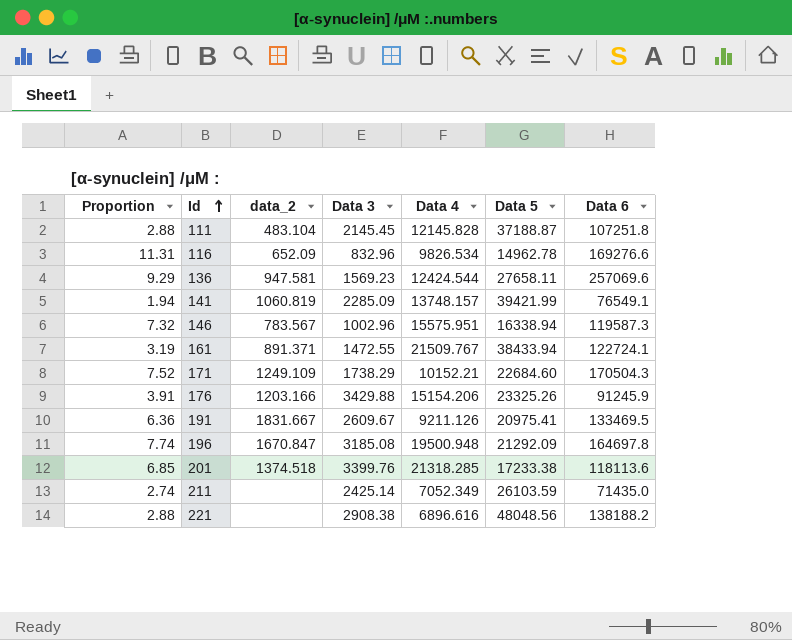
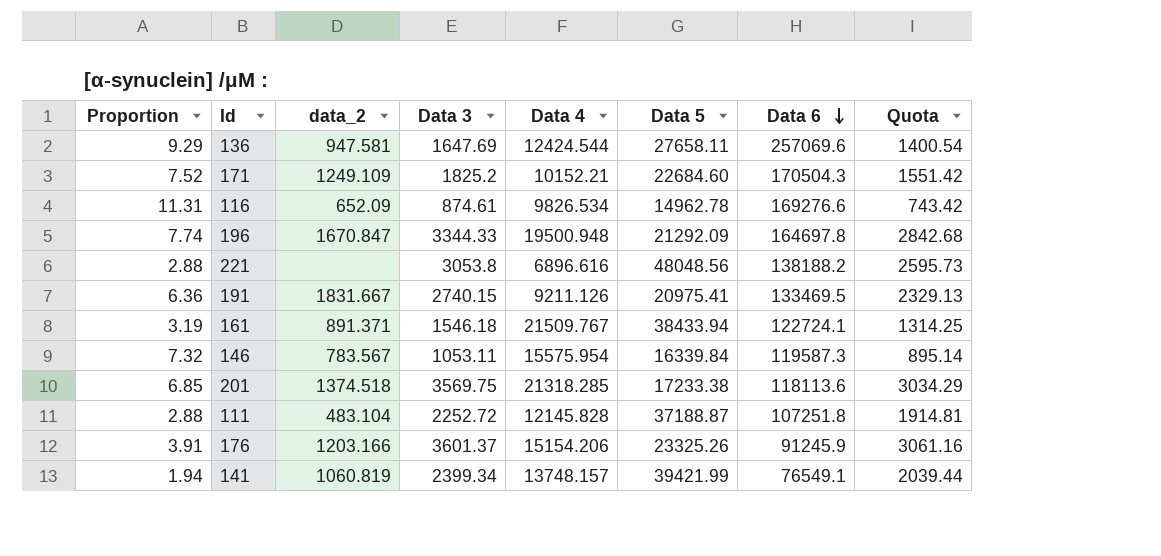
row order: Id ascending -> Data 6 descending
column Quota | formula: none -> [Data 3] * 0.85
row 211: 2.74 | none | 2425.14 | 7052.349 | 26103.59 | 71435.0 -> none
136 | Data 3: 1569.23 -> 1647.69
171 | Data 3: 1738.29 -> 1825.2
116 | Data 3: 832.96 -> 874.61
196 | Data 3: 3185.08 -> 3344.33
221 | Data 3: 2908.38 -> 3053.8
191 | Data 3: 2609.67 -> 2740.15
161 | Data 3: 1472.55 -> 1546.18
146 | Data 3: 1002.96 -> 1053.11
146 | Data 4: 15575.951 -> 15575.954
146 | Data 5: 16338.94 -> 16339.84
201 | Data 3: 3399.76 -> 3569.75
111 | Data 3: 2145.45 -> 2252.72
176 | Data 3: 3429.88 -> 3601.37
141 | Data 3: 2285.09 -> 2399.34

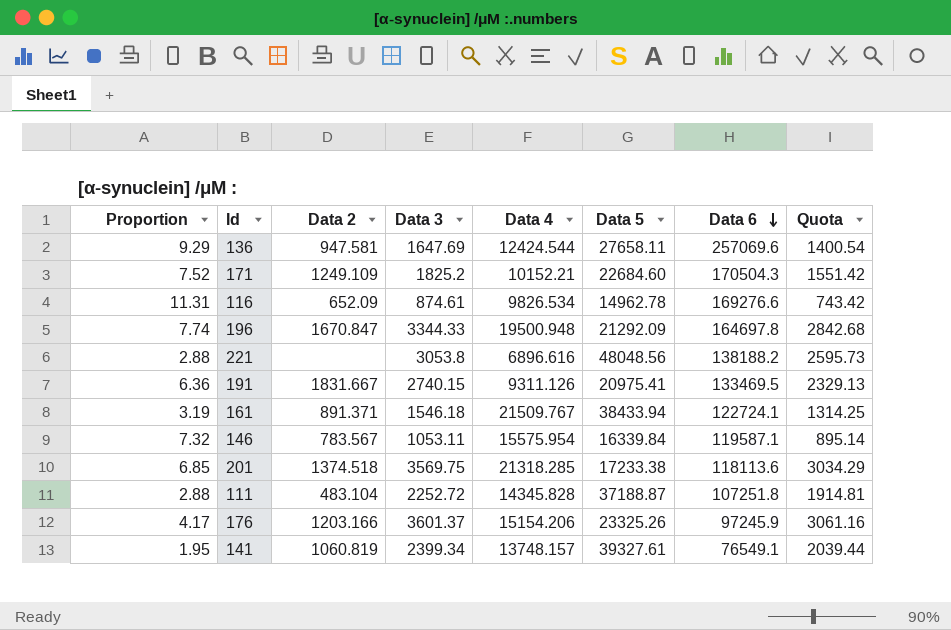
column name: data_2 -> Data 2
191 | Data 4: 9211.126 -> 9311.126
146 | Data 6: 119587.3 -> 119587.1
111 | Data 4: 12145.828 -> 14345.828
176 | Proportion: 3.91 -> 4.17
176 | Data 6: 91245.9 -> 97245.9
141 | Proportion: 1.94 -> 1.95
141 | Data 5: 39421.99 -> 39327.61

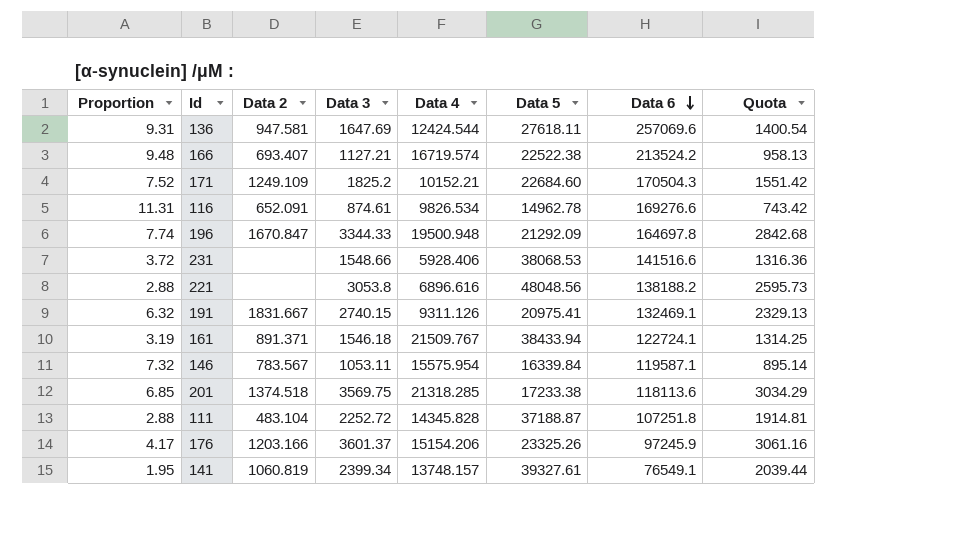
136 | Proportion: 9.29 -> 9.31
136 | Data 5: 27658.11 -> 27618.11
row 166: none -> 9.48 | 693.407 | 1127.21 | 16719.574 | 22522.38 | 213524.2 | 958.13
116 | Data 2: 652.09 -> 652.091
row 231: none -> 3.72 | none | 1548.66 | 5928.406 | 38068.53 | 141516.6 | 1316.36
191 | Proportion: 6.36 -> 6.32
191 | Data 6: 133469.5 -> 132469.1

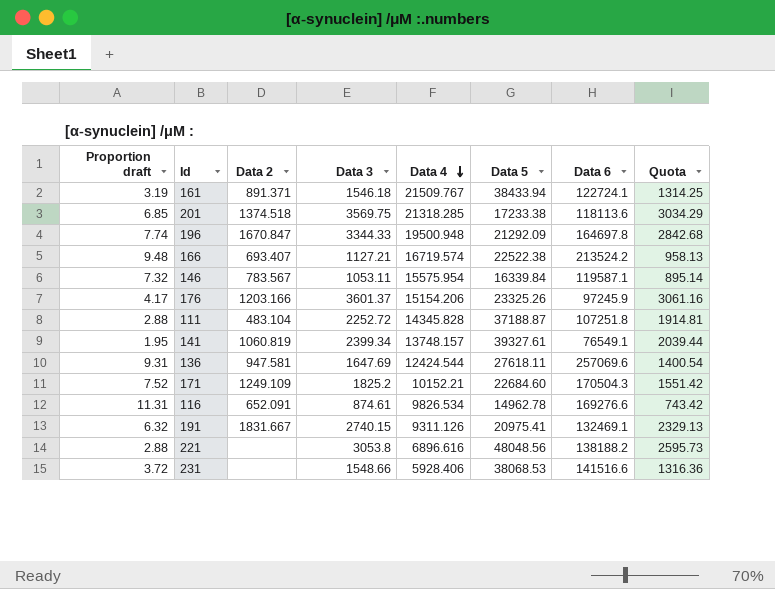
row order: Data 6 descending -> Data 4 descending
column name: Proportion -> Proportion draft

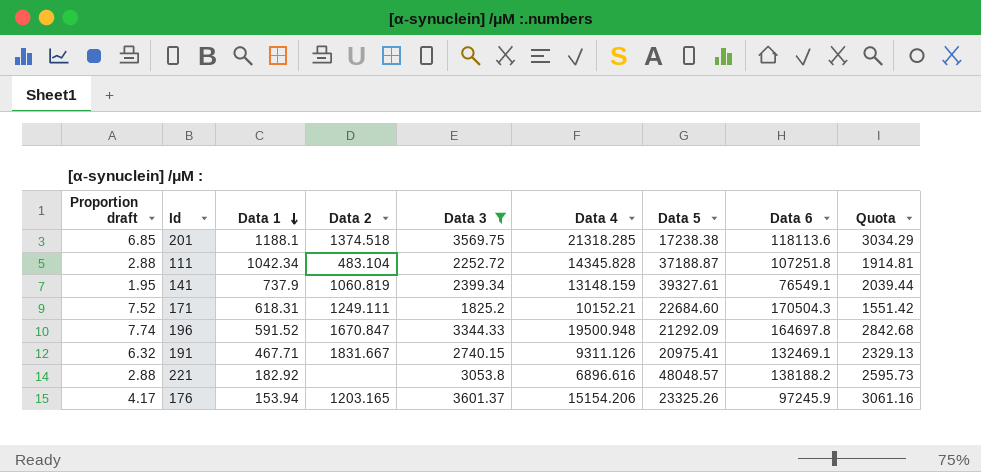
filter: none -> Data 3 >= 1825.2
row order: Data 4 descending -> Data 1 descending
column Data 1 | position: none -> 3
201 | Data 5: 17233.38 -> 17238.38
141 | Data 4: 13748.157 -> 13148.159
171 | Data 2: 1249.109 -> 1249.111
221 | Data 5: 48048.56 -> 48048.57
176 | Data 2: 1203.166 -> 1203.165

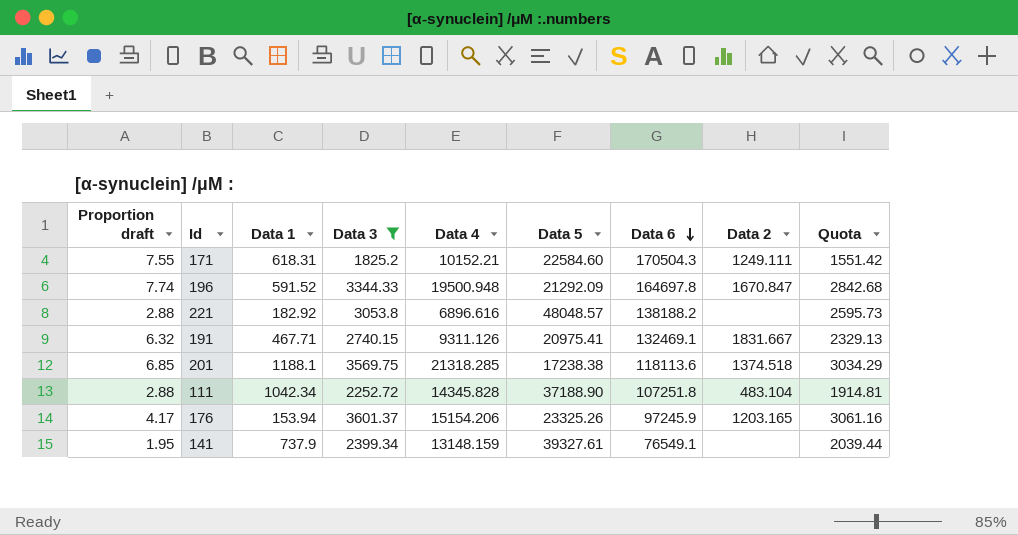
row order: Data 1 descending -> Data 6 descending
column Data 2 | position: 4 -> 8
171 | Proportion draft: 7.52 -> 7.55
171 | Data 5: 22684.60 -> 22584.60
111 | Data 5: 37188.87 -> 37188.90
141 | Data 2: 1060.819 -> none

